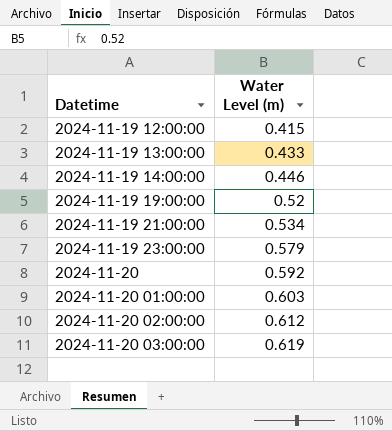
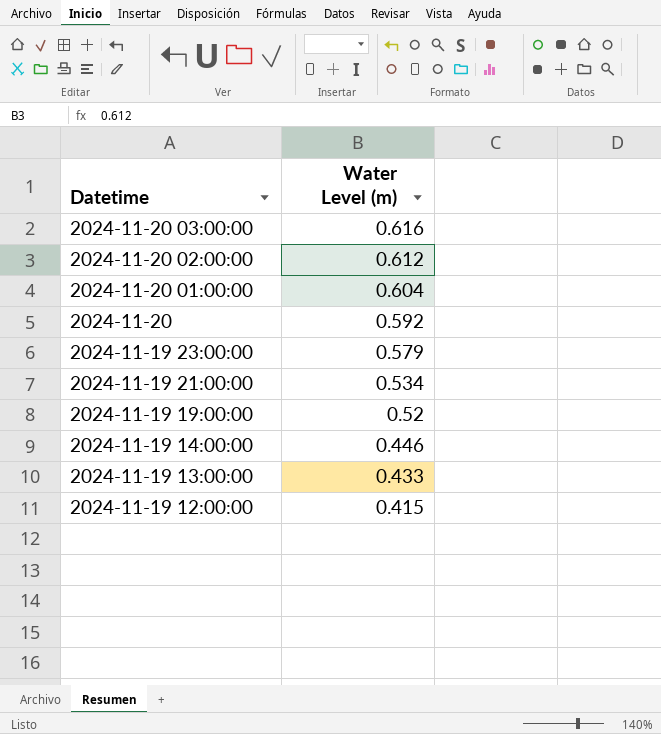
row order: Datetime ascending -> Datetime descending
2024-11-20 03:00:00 | Water Level (m): 0.619 -> 0.616
2024-11-20 01:00:00 | Water Level (m): 0.603 -> 0.604

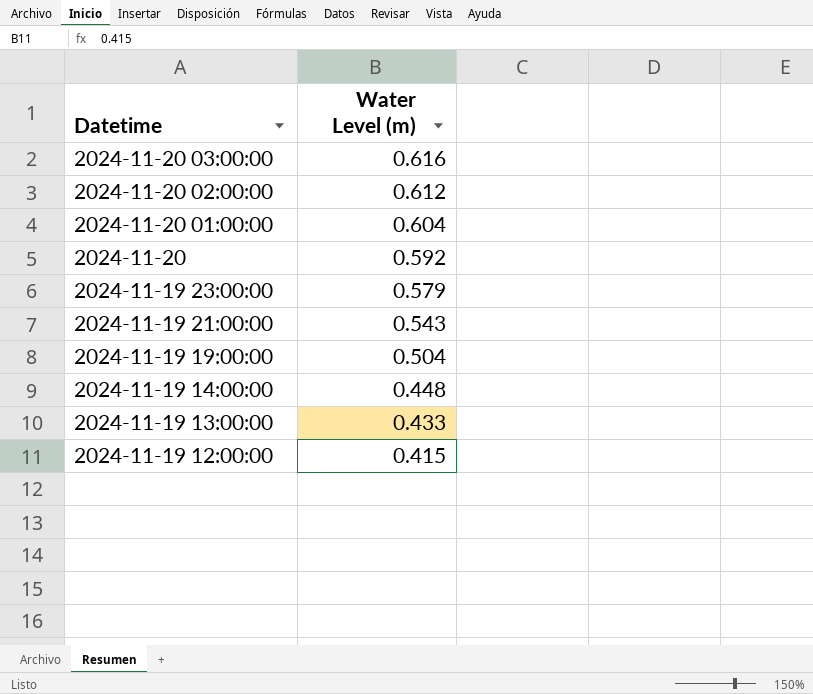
2024-11-19 21:00:00 | Water Level (m): 0.534 -> 0.543
2024-11-19 19:00:00 | Water Level (m): 0.52 -> 0.504
2024-11-19 14:00:00 | Water Level (m): 0.446 -> 0.448

